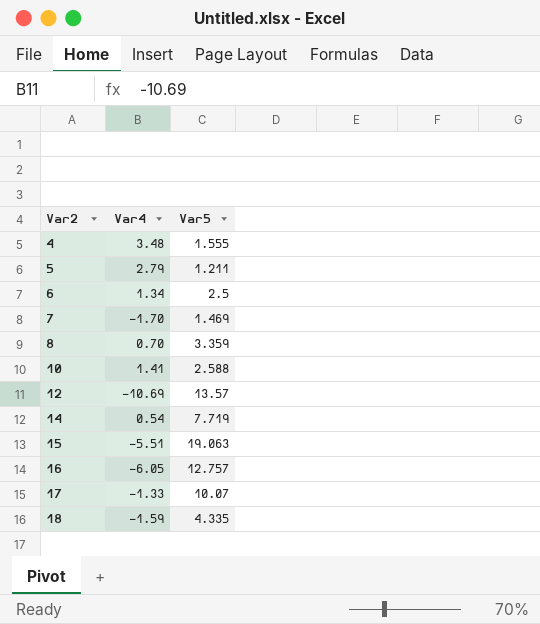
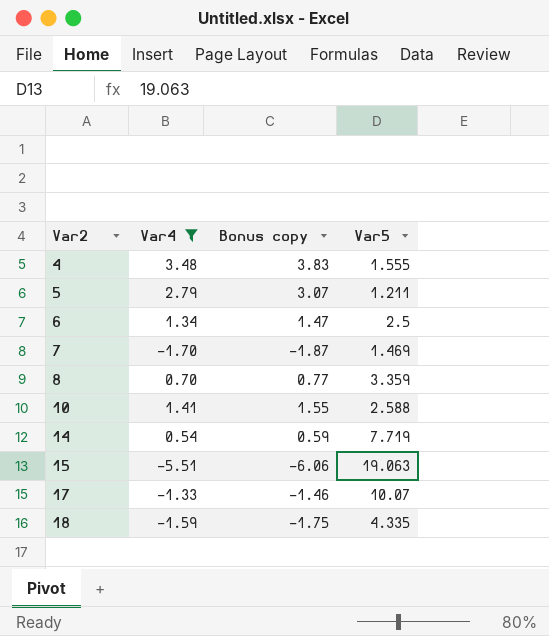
filter: none -> Var4 >= -5.51
column Bonus copy | formula: none -> [Var4] * 1.1

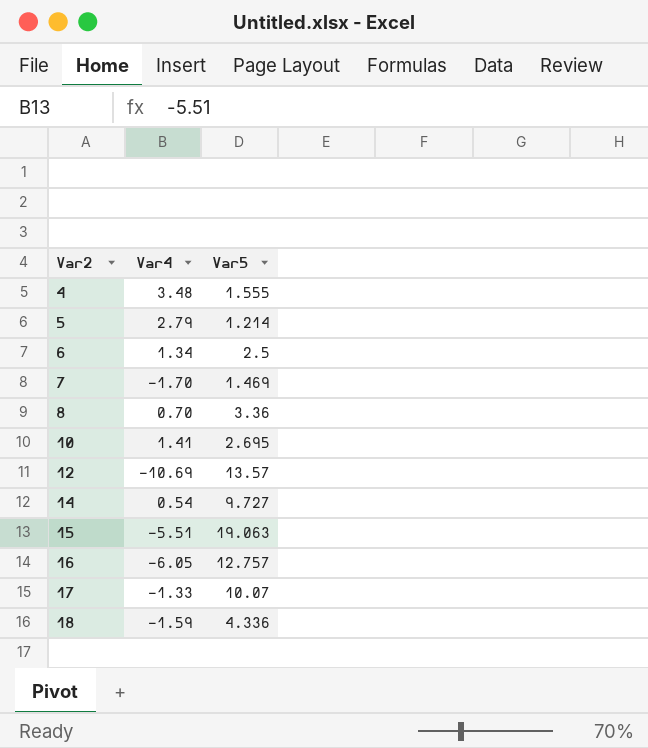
filter: Var4 >= -5.51 -> none
column Bonus copy | formula: [Var4] * 1.1 -> none
5 | Var5: 1.211 -> 1.214
8 | Var5: 3.359 -> 3.36
10 | Var5: 2.588 -> 2.695
14 | Var5: 7.719 -> 9.727
18 | Var5: 4.335 -> 4.336

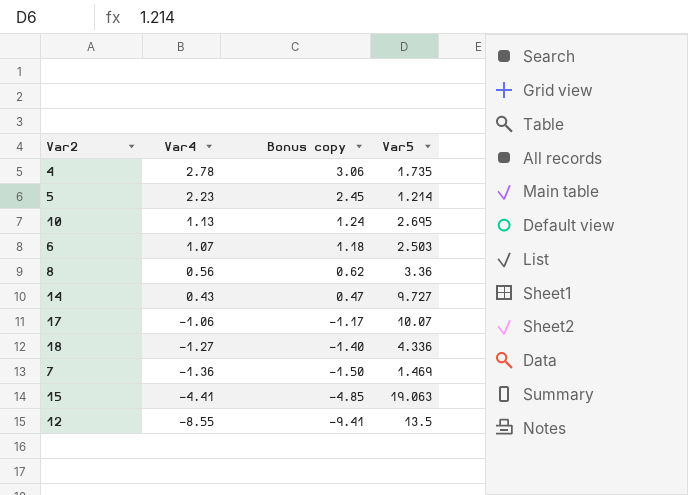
row order: Var2 ascending -> Var4 descending
column Bonus copy | formula: none -> [Var4] * 1.1
row 16: -6.05 | 12.757 -> none
4 | Var4: 3.48 -> 2.78
4 | Var5: 1.555 -> 1.735
5 | Var4: 2.79 -> 2.23
10 | Var4: 1.41 -> 1.13
6 | Var4: 1.34 -> 1.07
6 | Var5: 2.5 -> 2.503
8 | Var4: 0.70 -> 0.56
14 | Var4: 0.54 -> 0.43
17 | Var4: -1.33 -> -1.06
18 | Var4: -1.59 -> -1.27
7 | Var4: -1.70 -> -1.36
15 | Var4: -5.51 -> -4.41
12 | Var4: -10.69 -> -8.55
12 | Var5: 13.57 -> 13.5

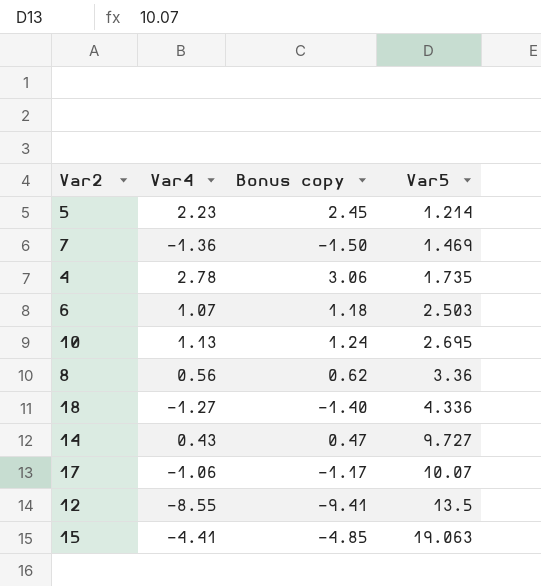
row order: Var4 descending -> Var5 ascending

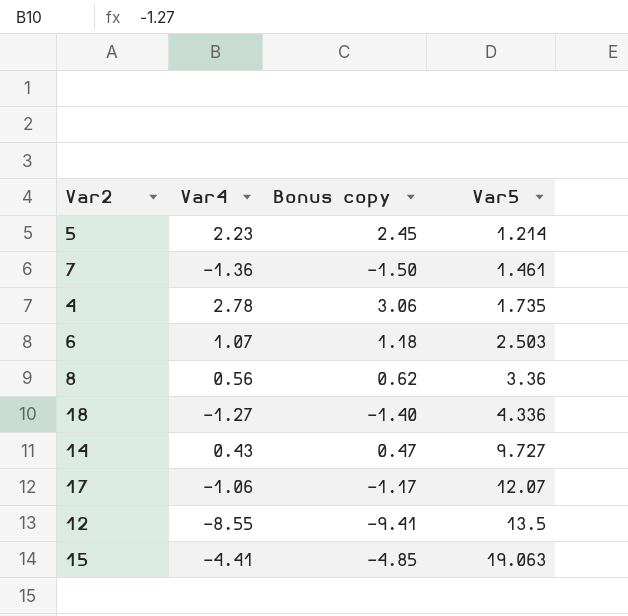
row 10: 1.13 | 1.24 | 2.695 -> none
7 | Var5: 1.469 -> 1.461
17 | Var5: 10.07 -> 12.07

